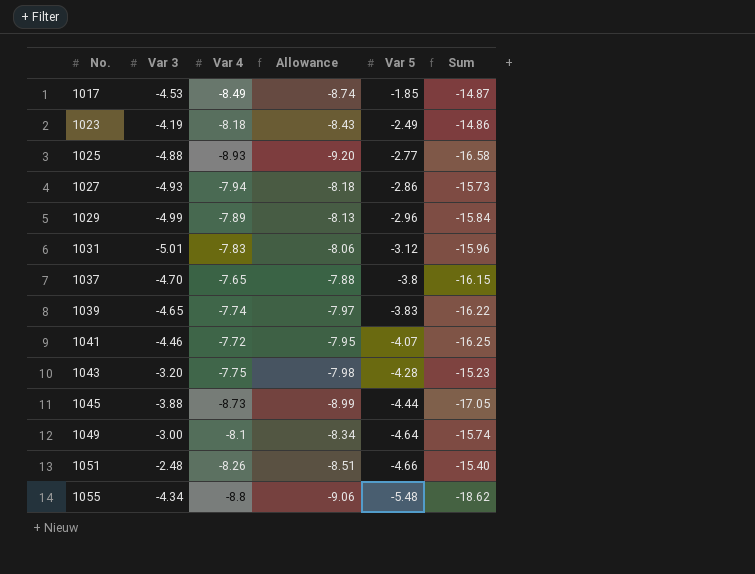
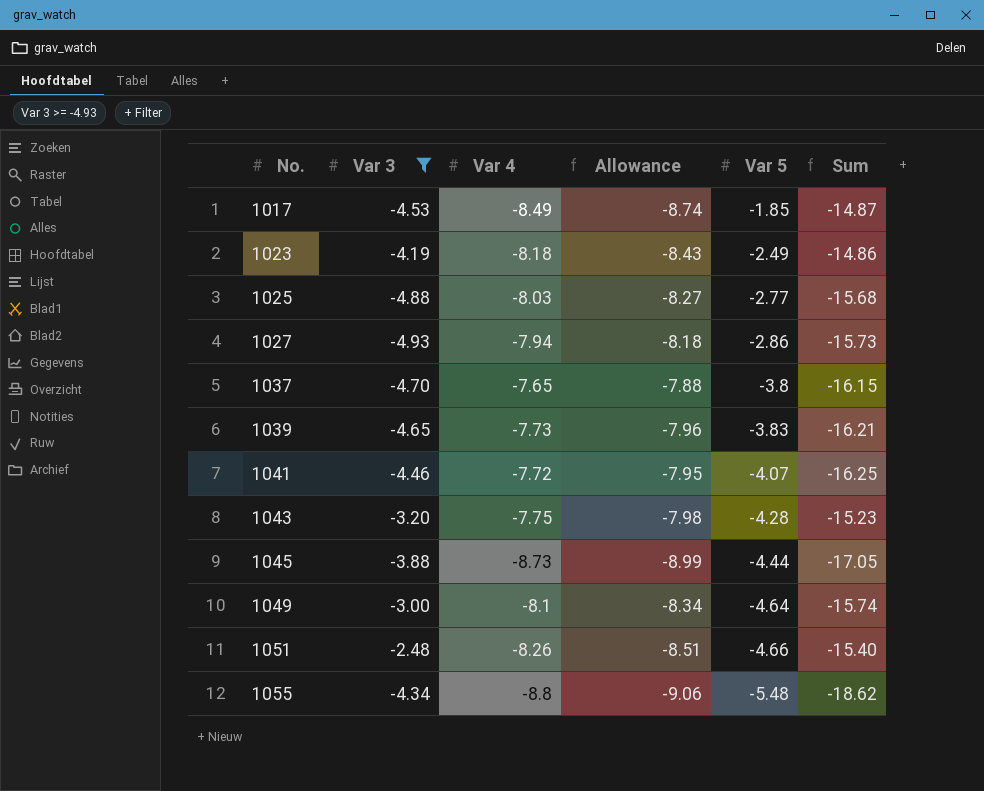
filter: none -> Var 3 >= -4.93
1025 | Var 4: -8.93 -> -8.03
1025 | Allowance: -9.20 -> -8.27
1025 | Sum: -16.58 -> -15.68
1039 | Var 4: -7.74 -> -7.73
1039 | Allowance: -7.97 -> -7.96
1039 | Sum: -16.22 -> -16.21

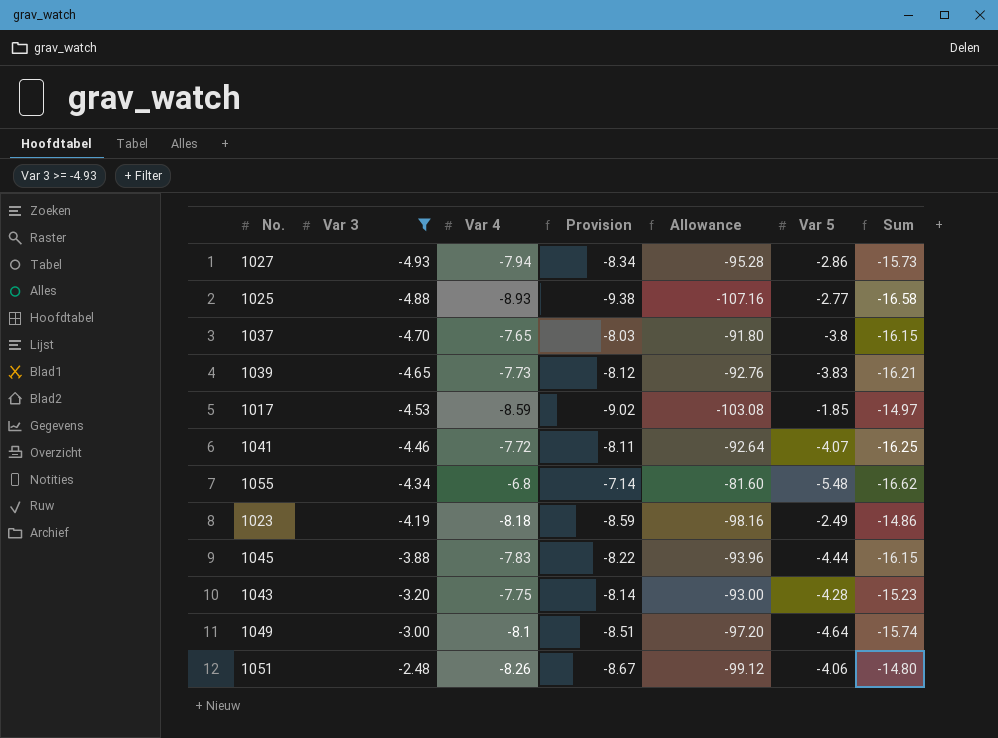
row order: No. ascending -> Var 3 ascending
column Provision | formula: none -> [Var 4] * 1.05
column Allowance | formula: [Var 4] * 1.03 -> [Var 4] * 12
1025 | Var 4: -8.03 -> -8.93
1025 | Sum: -15.68 -> -16.58
1017 | Var 4: -8.49 -> -8.59
1017 | Sum: -14.87 -> -14.97
1055 | Var 4: -8.8 -> -6.8
1055 | Sum: -18.62 -> -16.62
1045 | Var 4: -8.73 -> -7.83
1045 | Sum: -17.05 -> -16.15
1051 | Var 5: -4.66 -> -4.06
1051 | Sum: -15.40 -> -14.80

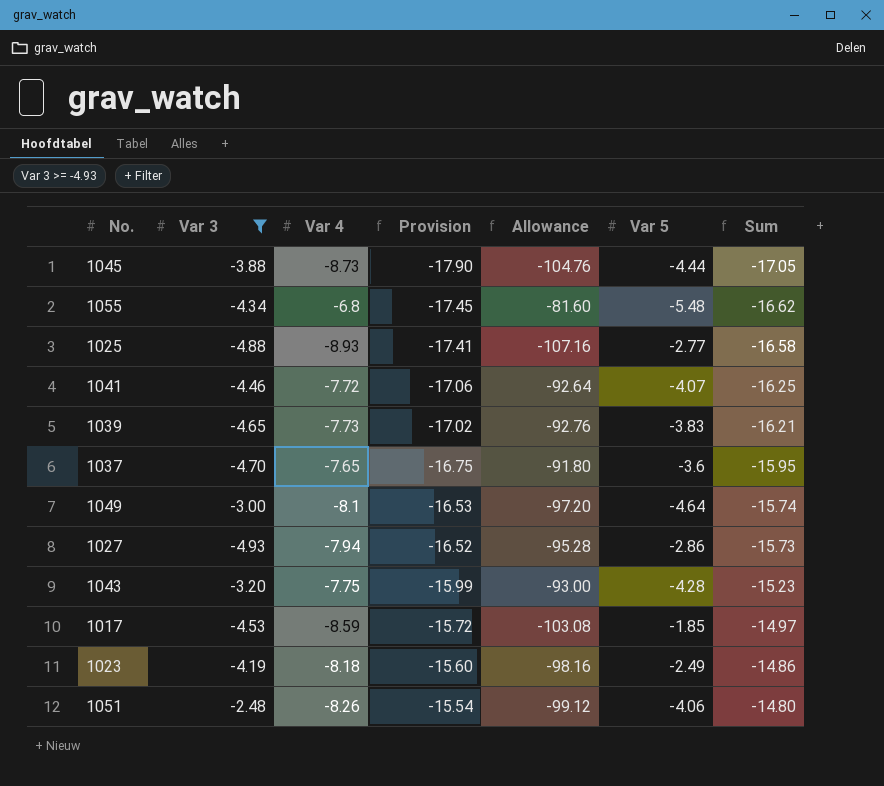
row order: Var 3 ascending -> Provision ascending
column Provision | formula: [Var 4] * 1.05 -> [Sum] * 1.05
1045 | Var 4: -7.83 -> -8.73
1045 | Allowance: -93.96 -> -104.76
1045 | Sum: -16.15 -> -17.05
1037 | Var 5: -3.8 -> -3.6
1037 | Sum: -16.15 -> -15.95

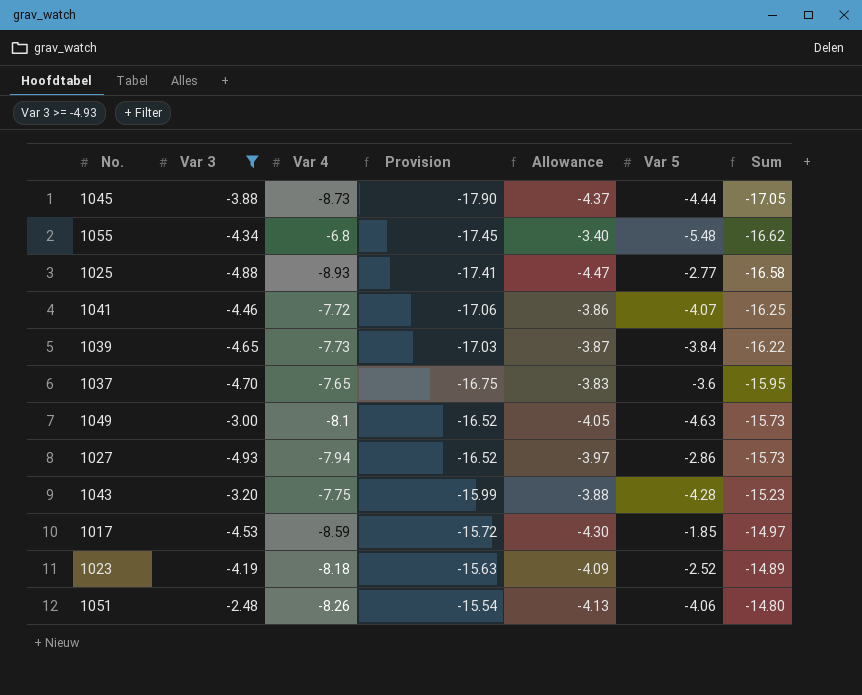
column Allowance | formula: [Var 4] * 12 -> [Var 4] * 0.5
1039 | Provision: -17.02 -> -17.03
1039 | Var 5: -3.83 -> -3.84
1039 | Sum: -16.21 -> -16.22
1049 | Provision: -16.53 -> -16.52
1049 | Var 5: -4.64 -> -4.63
1049 | Sum: -15.74 -> -15.73
1023 | Provision: -15.60 -> -15.63
1023 | Var 5: -2.49 -> -2.52
1023 | Sum: -14.86 -> -14.89

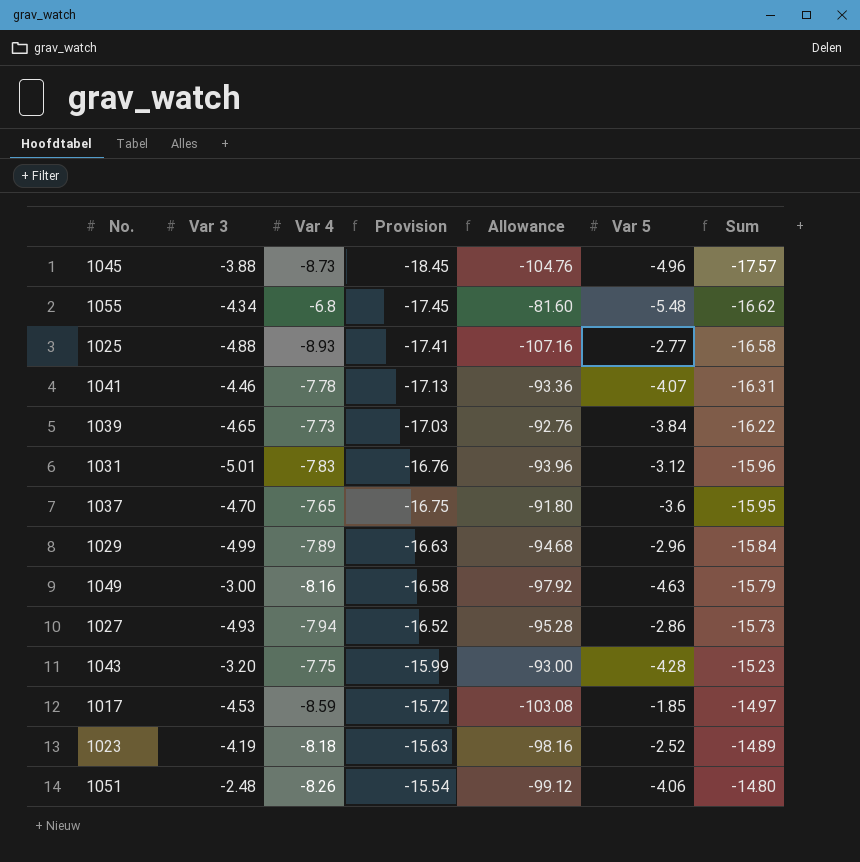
filter: Var 3 >= -4.93 -> none
column Allowance | formula: [Var 4] * 0.5 -> [Var 4] * 12
1045 | Provision: -17.90 -> -18.45
1045 | Var 5: -4.44 -> -4.96
1045 | Sum: -17.05 -> -17.57
1041 | Var 4: -7.72 -> -7.78
1041 | Provision: -17.06 -> -17.13
1041 | Sum: -16.25 -> -16.31
1049 | Var 4: -8.1 -> -8.16
1049 | Provision: -16.52 -> -16.58
1049 | Sum: -15.73 -> -15.79

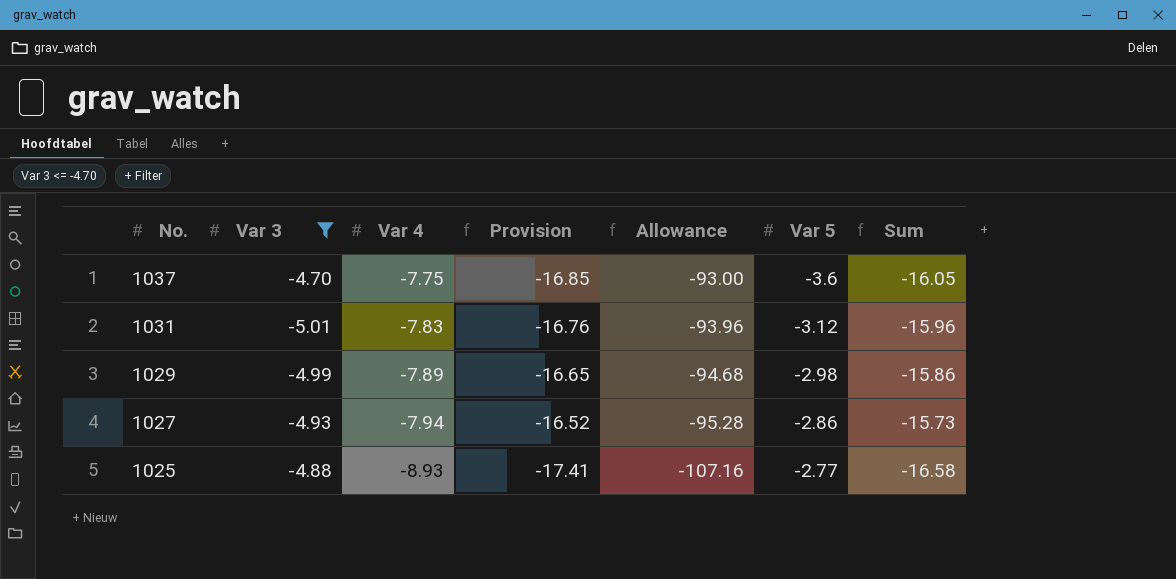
filter: none -> Var 3 <= -4.70
row order: Provision ascending -> No. descending
1037 | Var 4: -7.65 -> -7.75
1037 | Provision: -16.75 -> -16.85
1037 | Allowance: -91.80 -> -93.00
1037 | Sum: -15.95 -> -16.05
1029 | Provision: -16.63 -> -16.65
1029 | Var 5: -2.96 -> -2.98
1029 | Sum: -15.84 -> -15.86

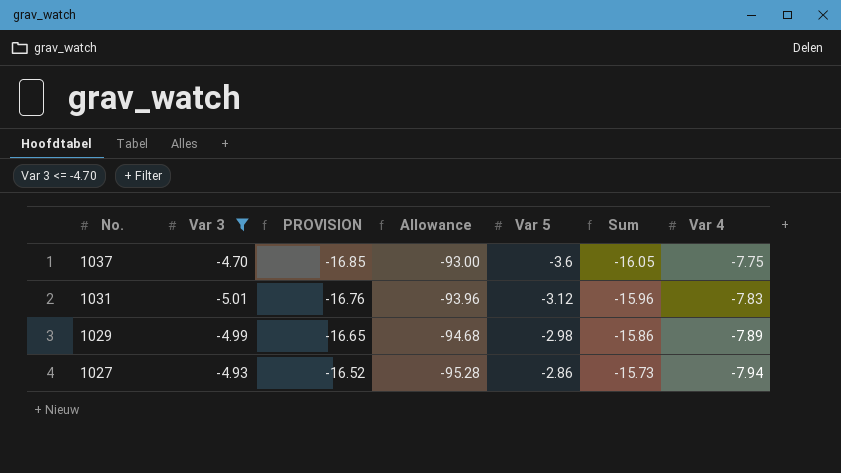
column name: Provision -> PROVISION
column Var 4 | position: 3 -> 7
row 1025: -4.88 | -8.93 | -17.41 | -107.16 | -2.77 | -16.58 -> none

